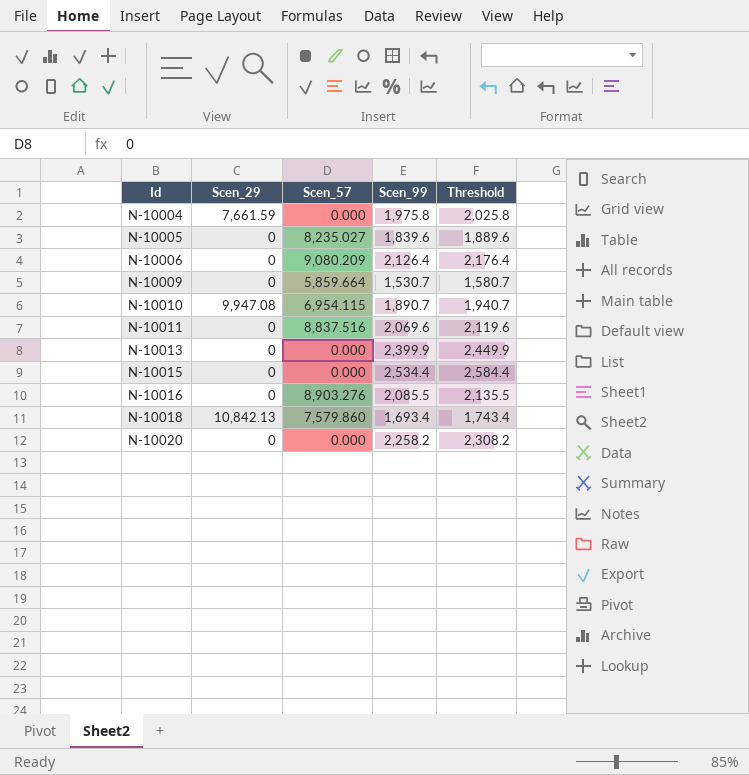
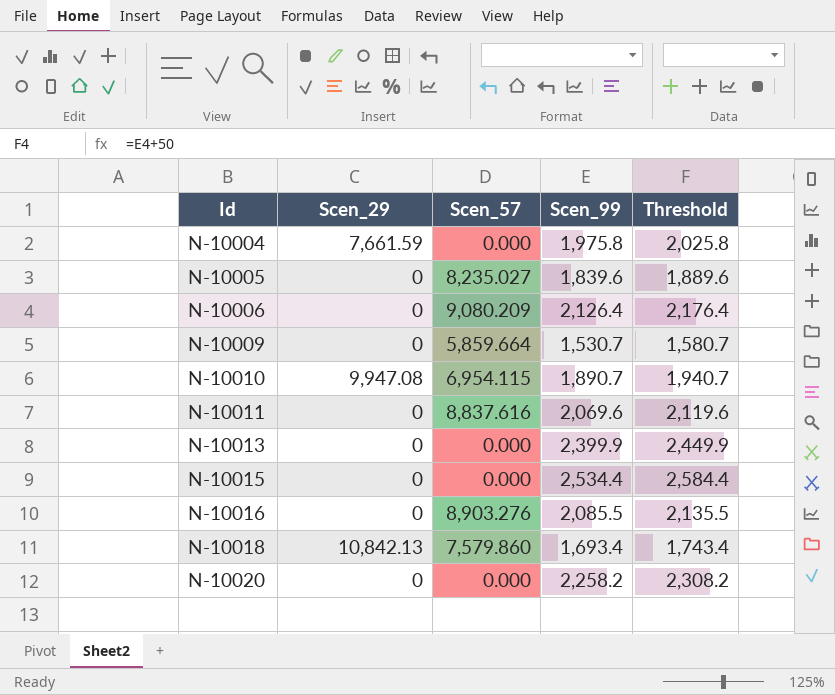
N-10011 | Scen_57: 8,837.516 -> 8,837.616

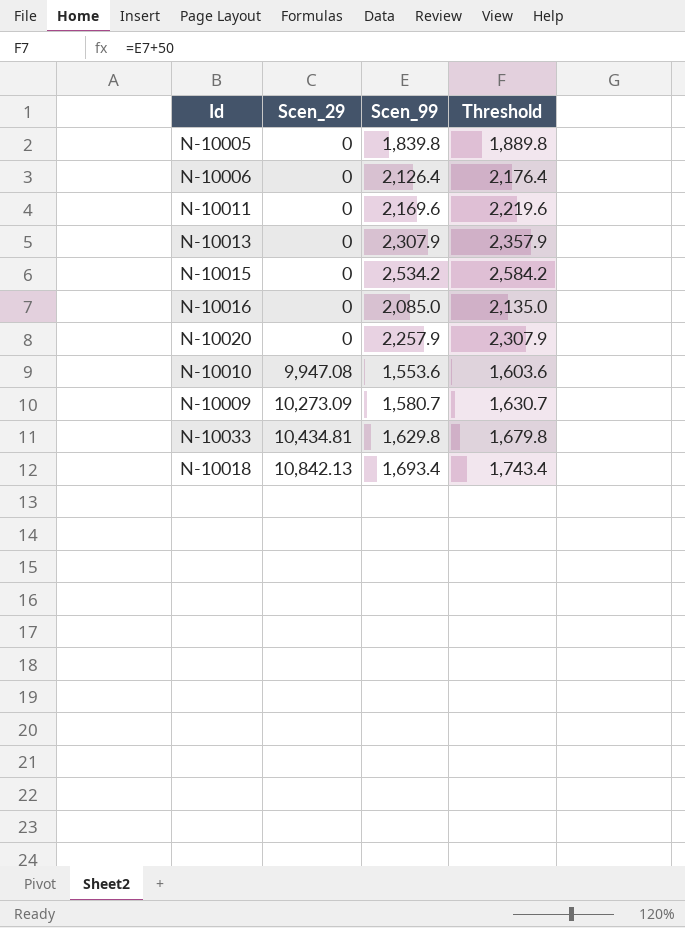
row order: Id ascending -> Scen_29 ascending
column Scen_57 | position: 3 -> none
row N-10004: 7,661.59 | 0.000 | 1,975.8 | 2,025.8 -> none
N-10005 | Scen_99: 1,839.6 -> 1,839.8
N-10005 | Threshold: 1,889.6 -> 1,889.8
N-10011 | Scen_99: 2,069.6 -> 2,169.6
N-10011 | Threshold: 2,119.6 -> 2,219.6
N-10013 | Scen_99: 2,399.9 -> 2,307.9
N-10013 | Threshold: 2,449.9 -> 2,357.9
N-10015 | Scen_99: 2,534.4 -> 2,534.2
N-10015 | Threshold: 2,584.4 -> 2,584.2
N-10016 | Scen_99: 2,085.5 -> 2,085.0
N-10016 | Threshold: 2,135.5 -> 2,135.0
N-10020 | Scen_99: 2,258.2 -> 2,257.9
N-10020 | Threshold: 2,308.2 -> 2,307.9
N-10010 | Scen_99: 1,890.7 -> 1,553.6
N-10010 | Threshold: 1,940.7 -> 1,603.6
N-10009 | Scen_29: 0 -> 10,273.09
N-10009 | Scen_99: 1,530.7 -> 1,580.7
N-10009 | Threshold: 1,580.7 -> 1,630.7
row N-10033: none -> 10,434.81 | 1,629.8 | 1,679.8

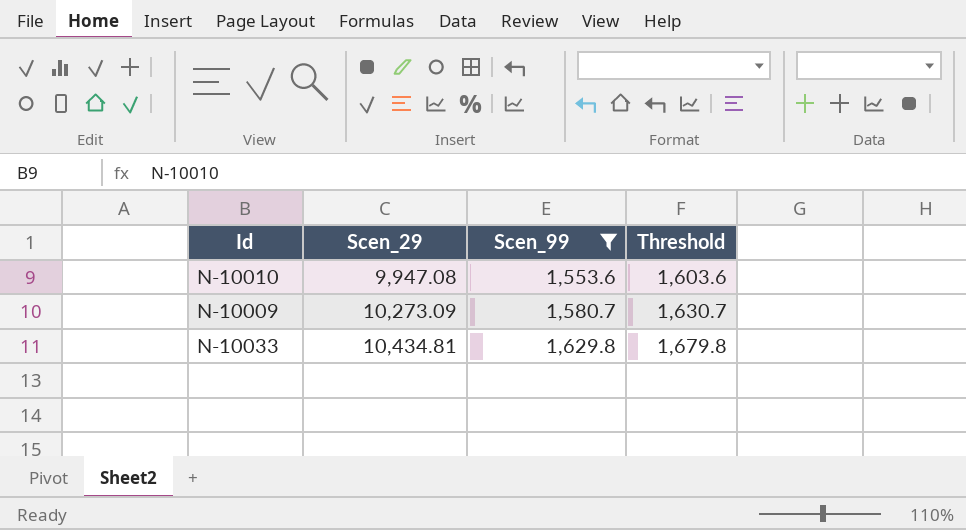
filter: none -> Scen_99 <= 1,629.8

